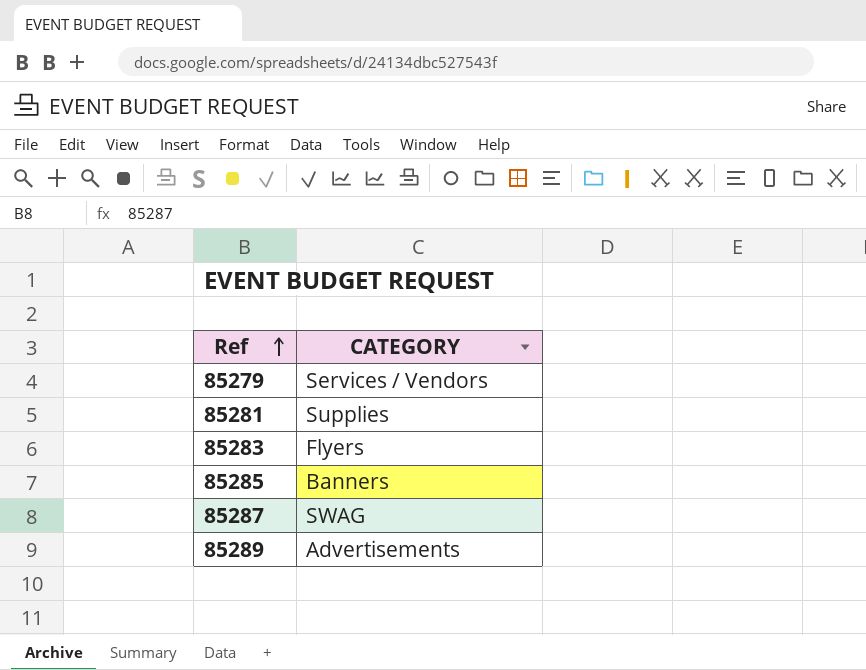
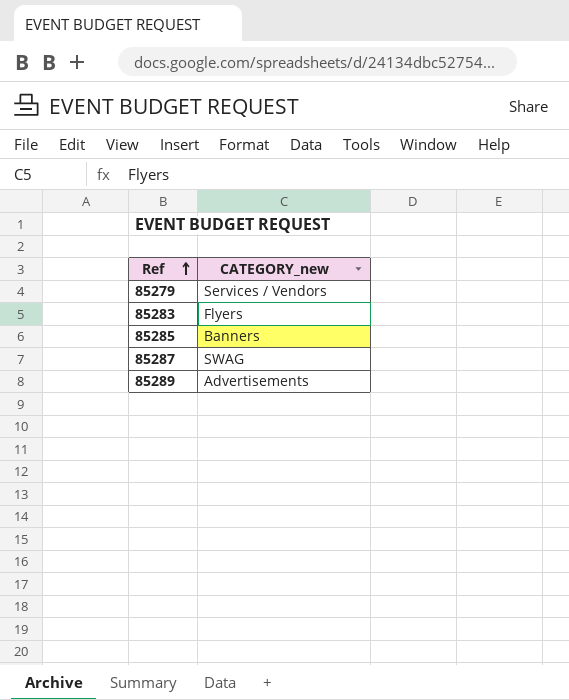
column name: CATEGORY -> CATEGORY_new
row 85281: Supplies -> none

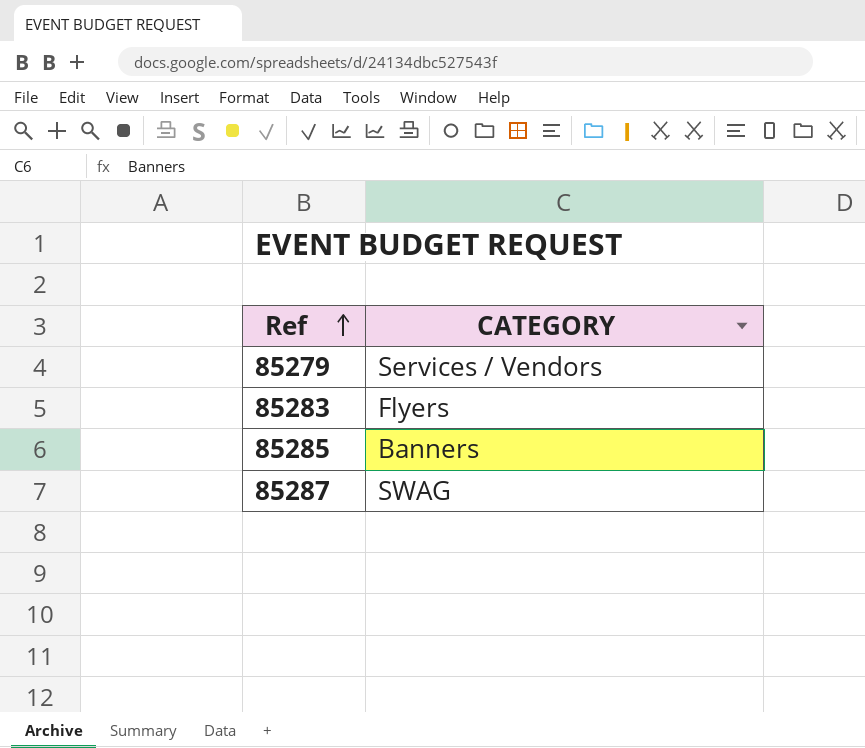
column name: CATEGORY_new -> CATEGORY
row 85289: Advertisements -> none

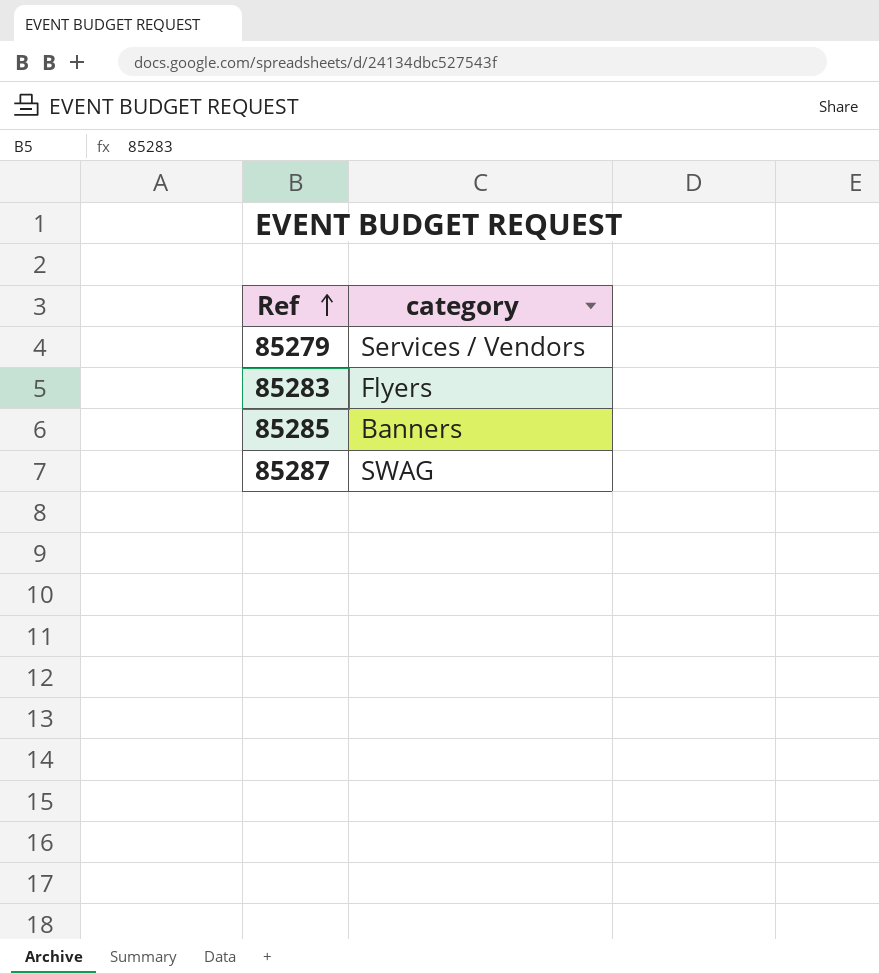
column name: CATEGORY -> category

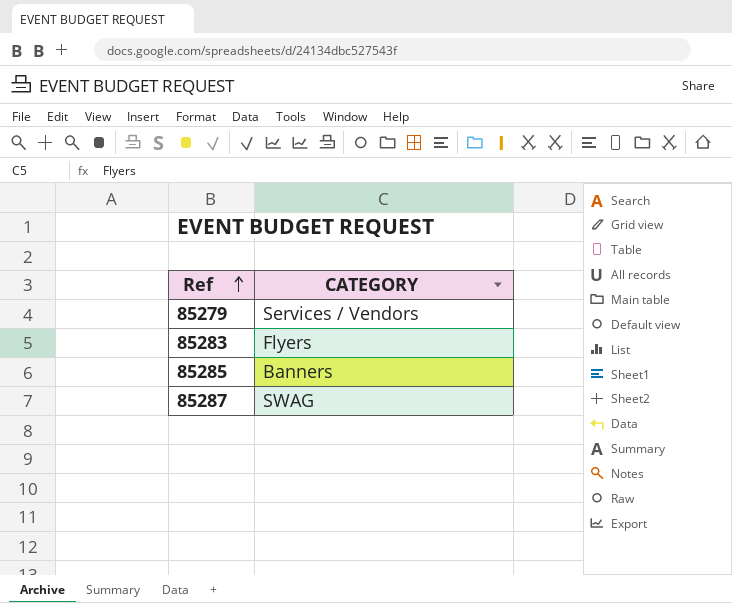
column name: category -> CATEGORY

